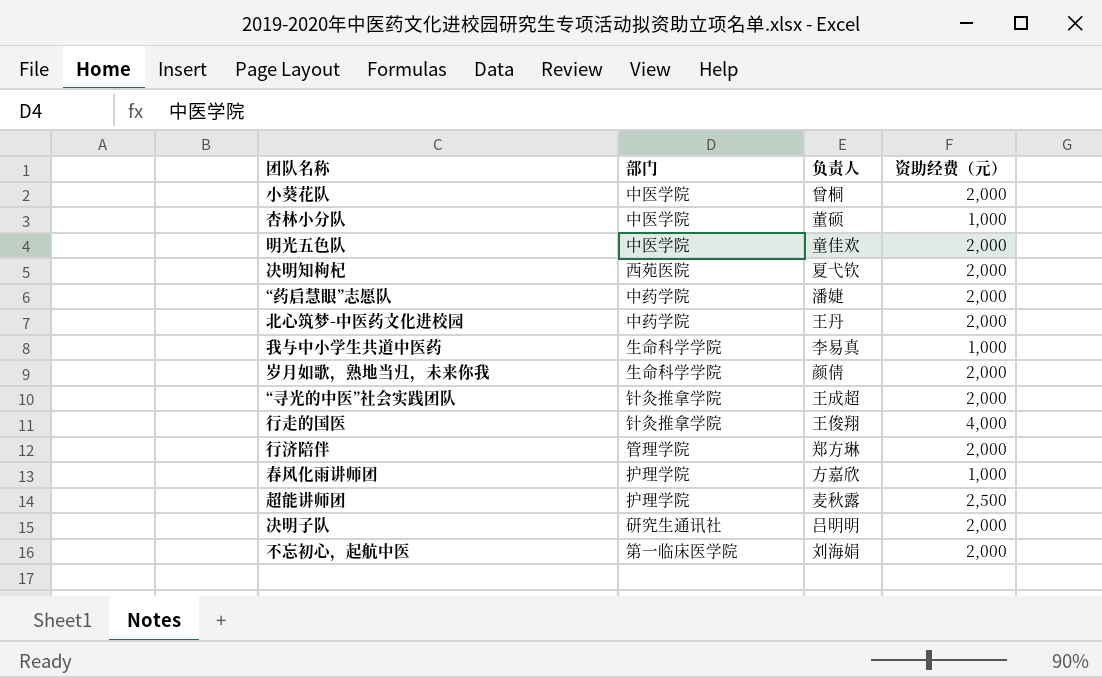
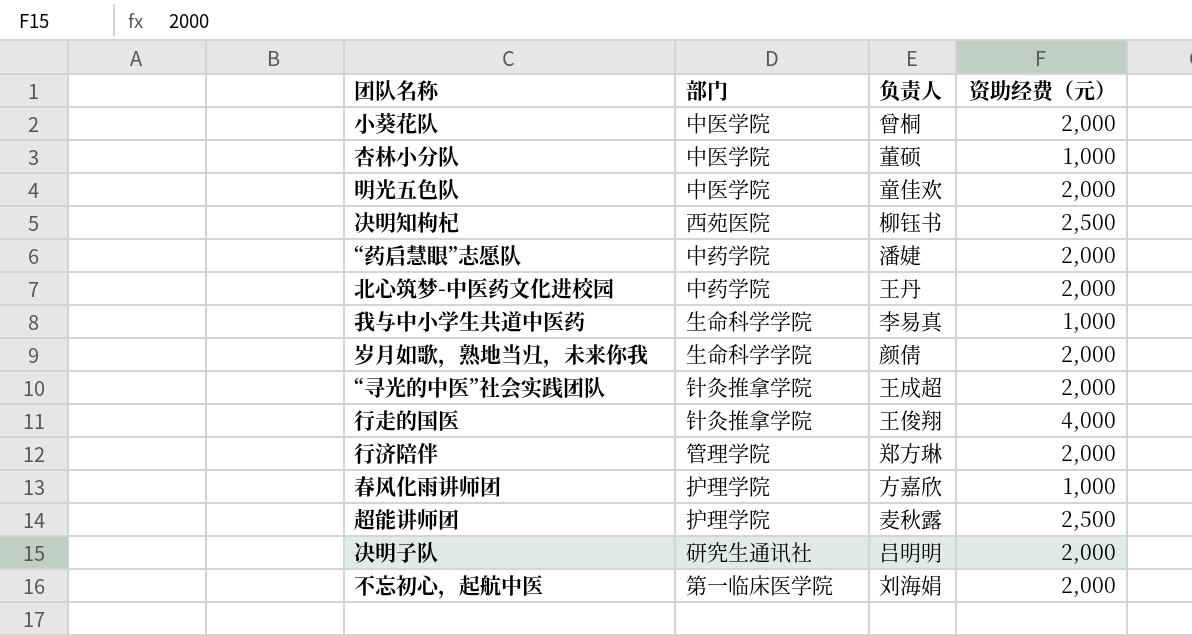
决明知枸杞 | 负责人: 夏弋钦 -> 柳钰书
决明知枸杞 | 资助经费（元）: 2,000 -> 2,500

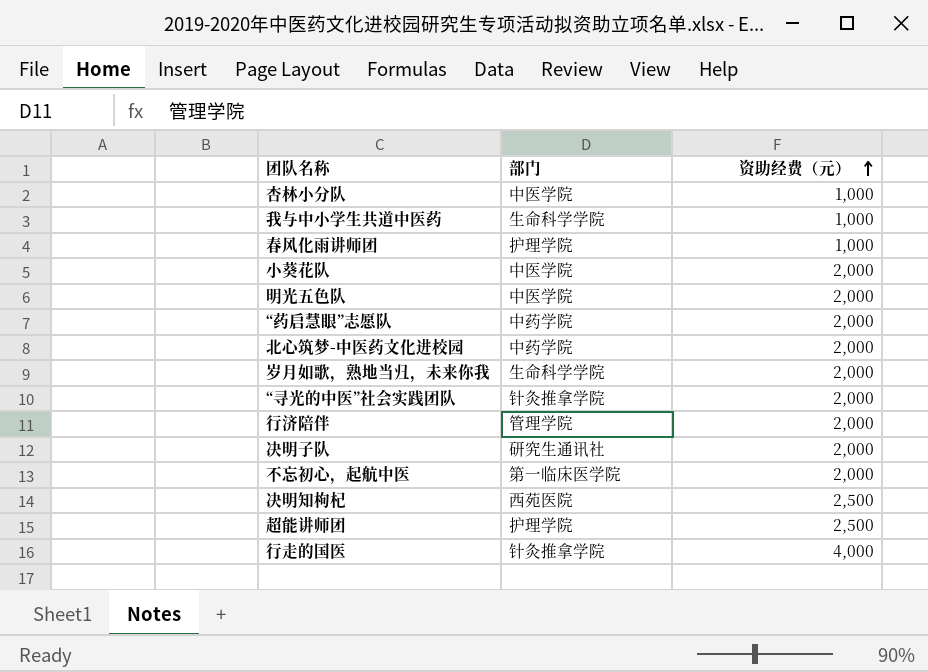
row order: none -> 资助经费（元） ascending
column 负责人 | position: 3 -> none

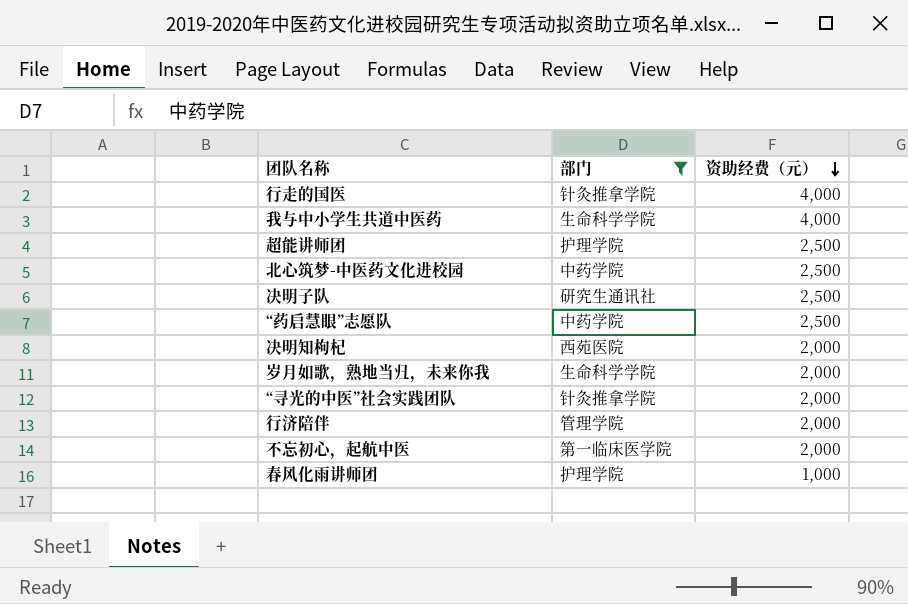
filter: none -> 部门 != 中医学院
row order: 资助经费（元） ascending -> 资助经费（元） descending
我与中小学生共道中医药 | 资助经费（元）: 1,000 -> 4,000
北心筑梦-中医药文化进校园 | 资助经费（元）: 2,000 -> 2,500
决明子队 | 资助经费（元）: 2,000 -> 2,500
“药启慧眼”志愿队 | 资助经费（元）: 2,000 -> 2,500
决明知枸杞 | 资助经费（元）: 2,500 -> 2,000

